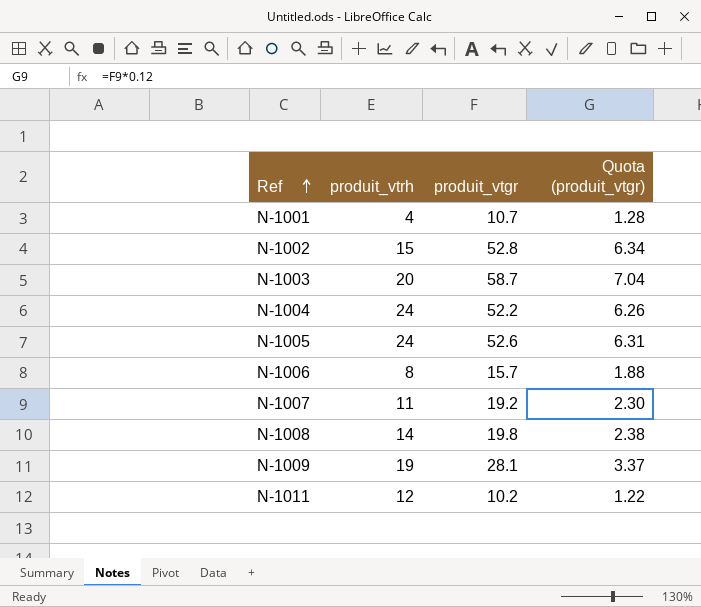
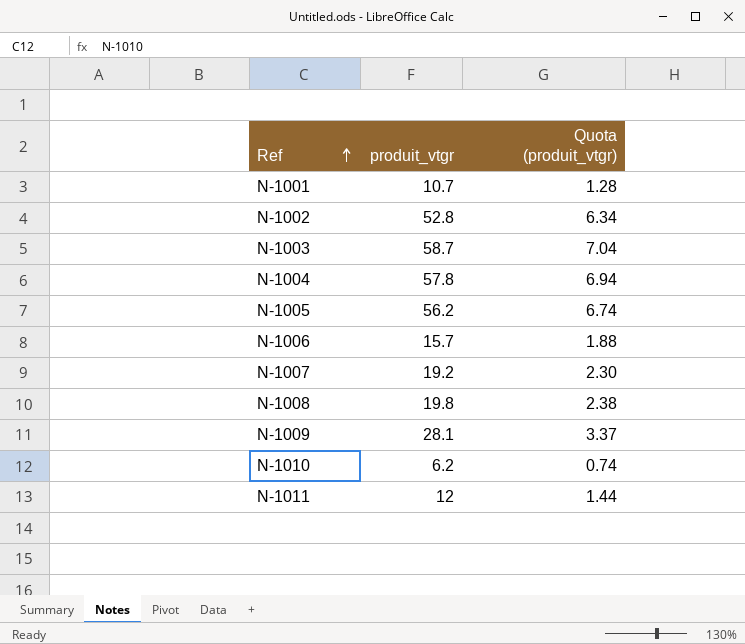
column produit_vtrh | position: 2 -> none
N-1004 | produit_vtgr: 52.2 -> 57.8
N-1004 | Quota (produit_vtgr): 6.26 -> 6.94
N-1005 | produit_vtgr: 52.6 -> 56.2
N-1005 | Quota (produit_vtgr): 6.31 -> 6.74
row N-1010: none -> 6.2 | 0.74
N-1011 | produit_vtgr: 10.2 -> 12
N-1011 | Quota (produit_vtgr): 1.22 -> 1.44

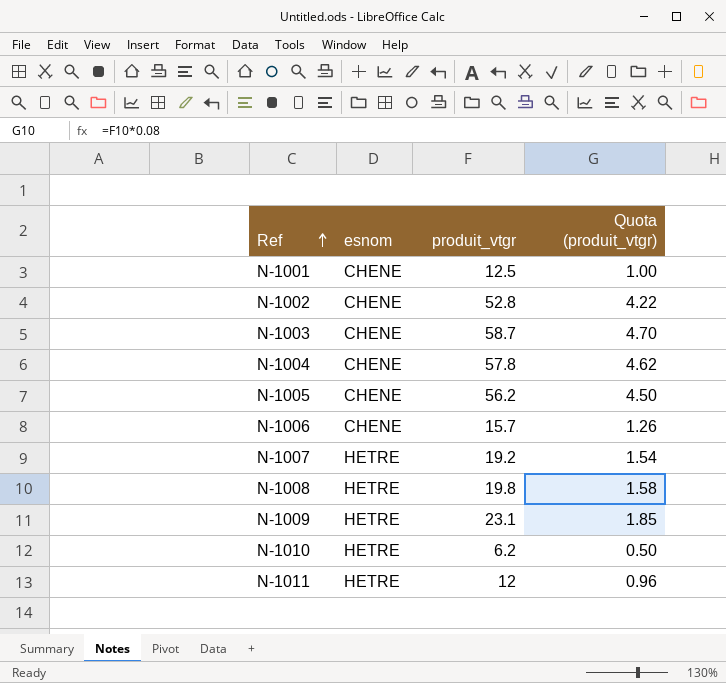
column esnom | position: none -> 2
column Quota (produit_vtgr) | formula: [produit_vtgr] * 0.12 -> [produit_vtgr] * 0.08
N-1001 | produit_vtgr: 10.7 -> 12.5
N-1009 | produit_vtgr: 28.1 -> 23.1

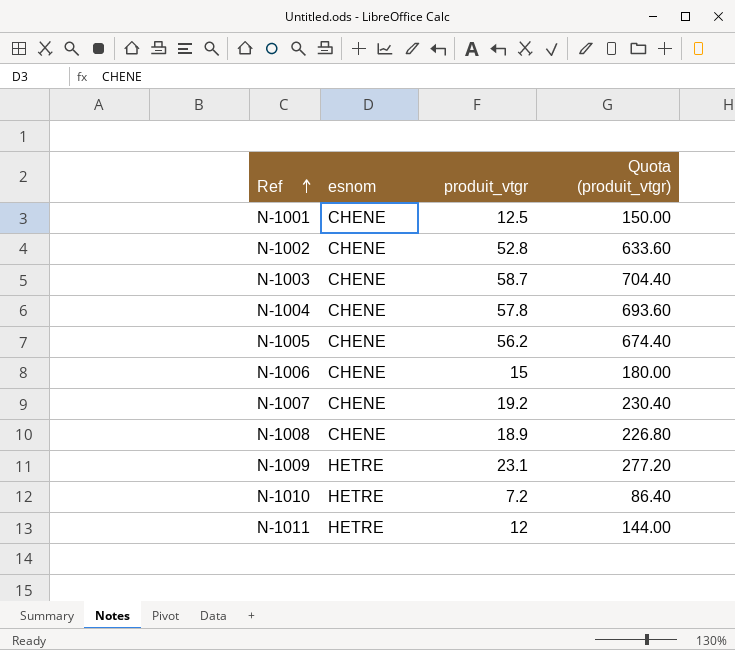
column Quota (produit_vtgr) | formula: [produit_vtgr] * 0.08 -> [produit_vtgr] * 12
N-1006 | produit_vtgr: 15.7 -> 15
N-1007 | esnom: HETRE -> CHENE
N-1008 | esnom: HETRE -> CHENE
N-1008 | produit_vtgr: 19.8 -> 18.9
N-1010 | produit_vtgr: 6.2 -> 7.2

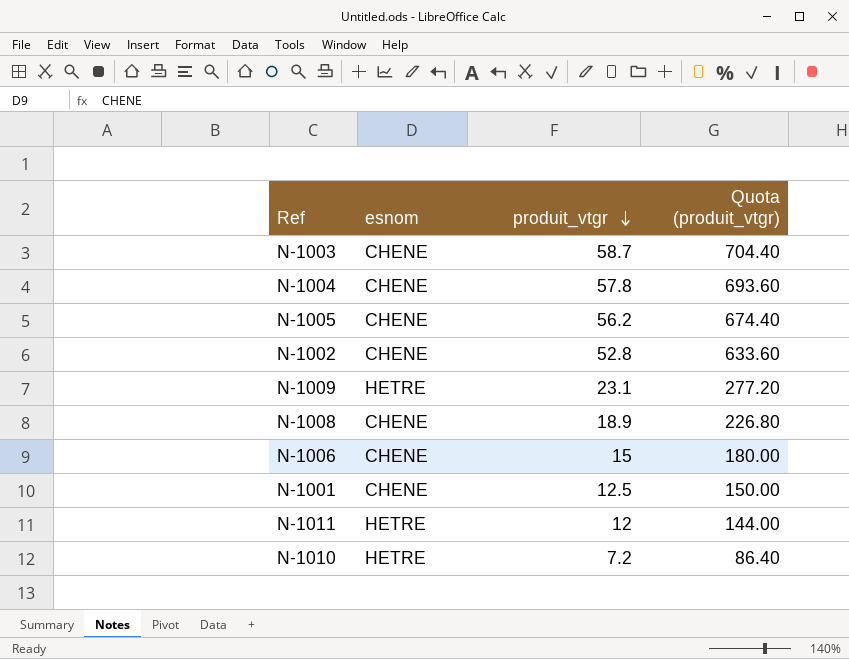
row order: Ref ascending -> produit_vtgr descending
row N-1007: CHENE | 19.2 | 230.40 -> none

